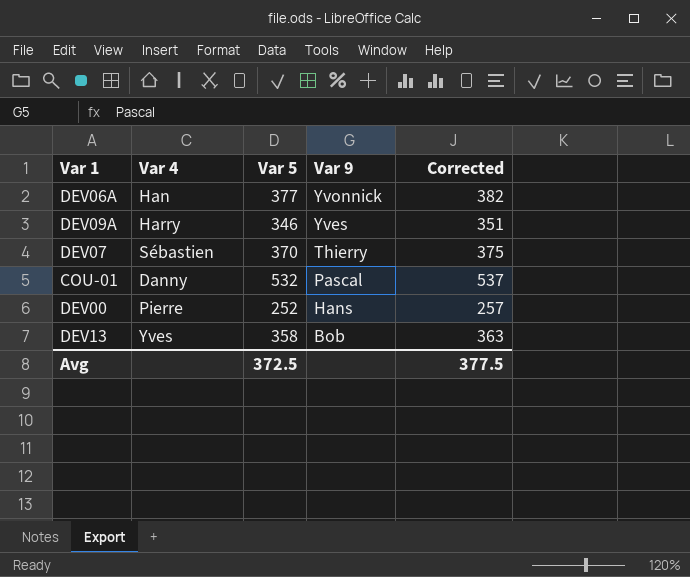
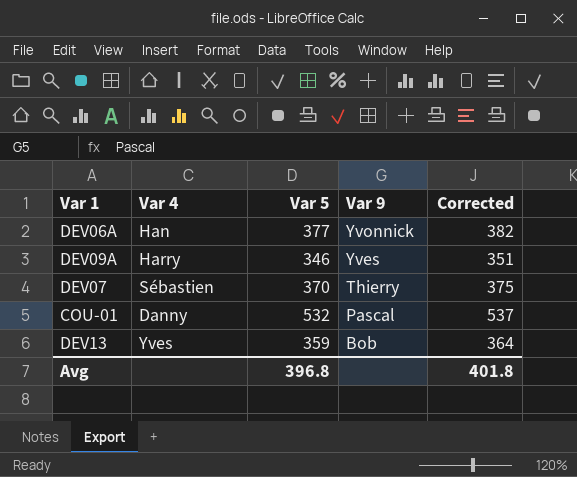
row DEV00: Pierre | 252 | Hans | 257 -> none
DEV13 | Var 5: 358 -> 359
DEV13 | Corrected: 363 -> 364
Avg | Var 5: 372.5 -> 396.8
Avg | Corrected: 377.5 -> 401.8

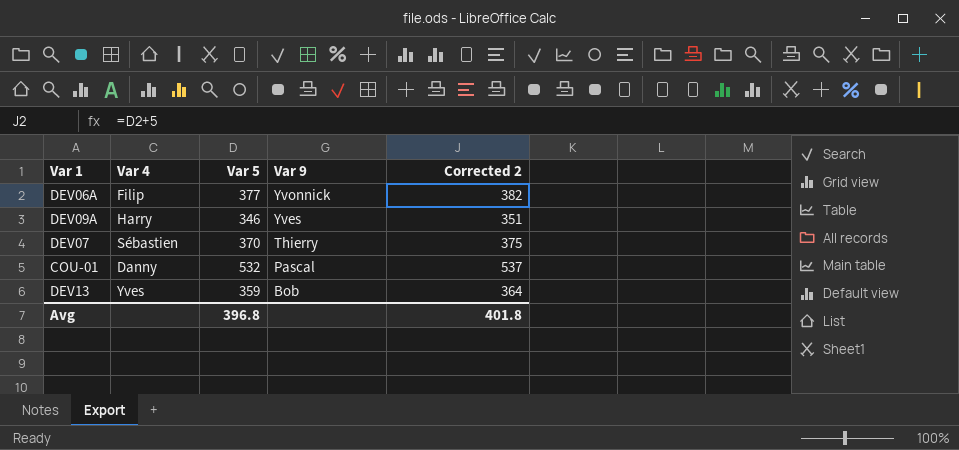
column name: Corrected -> Corrected 2
DEV06A | Var 4: Han -> Filip

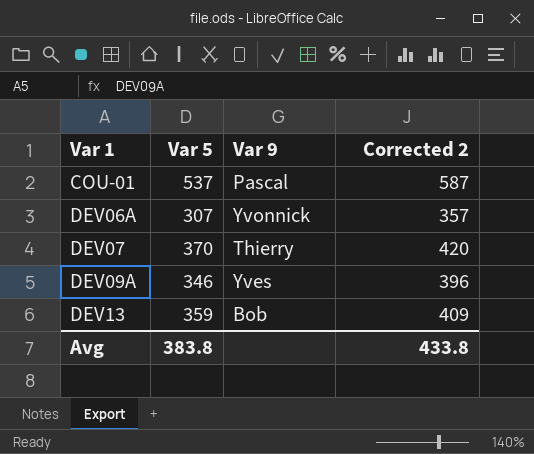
row order: Var 9 descending -> Var 1 ascending
column Var 4 | position: 2 -> none
column Corrected 2 | formula: [Var 5] + 5 -> [Var 5] + 50
COU-01 | Var 5: 532 -> 537
DEV06A | Var 5: 377 -> 307
Avg | Var 5: 396.8 -> 383.8
Avg | Corrected 2: 401.8 -> 433.8

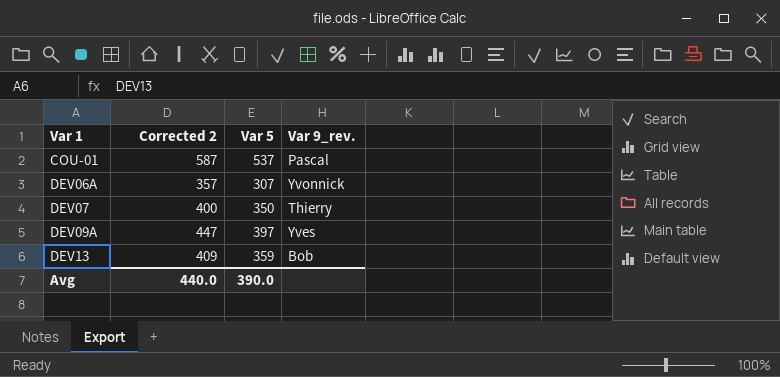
column Corrected 2 | position: 4 -> 2
column name: Var 9 -> Var 9_rev.
DEV07 | Corrected 2: 420 -> 400
DEV07 | Var 5: 370 -> 350
DEV09A | Corrected 2: 396 -> 447
DEV09A | Var 5: 346 -> 397
Avg | Corrected 2: 433.8 -> 440.0
Avg | Var 5: 383.8 -> 390.0

